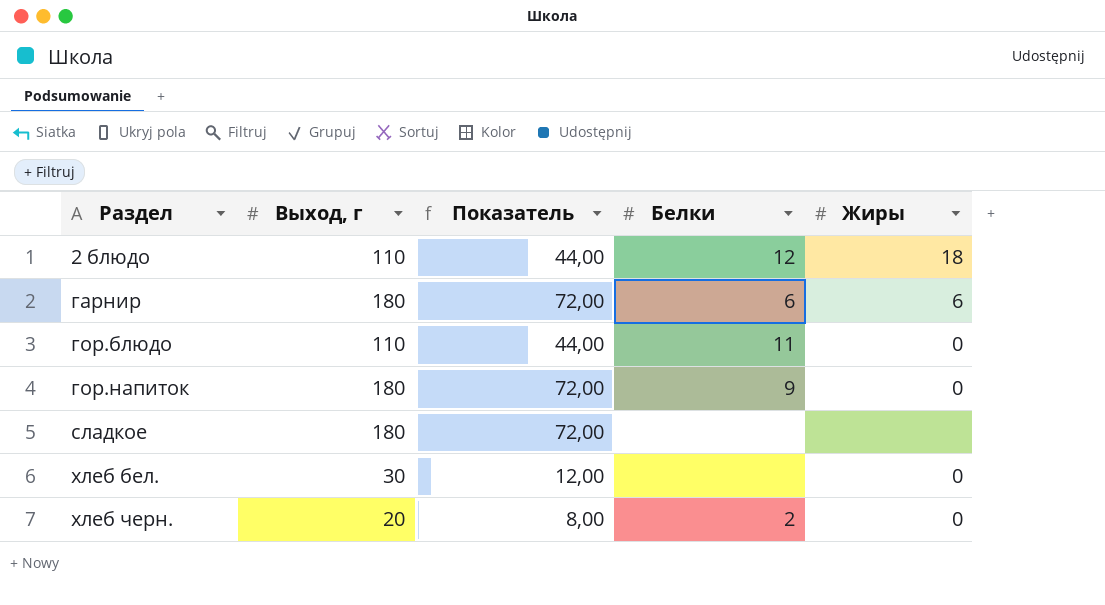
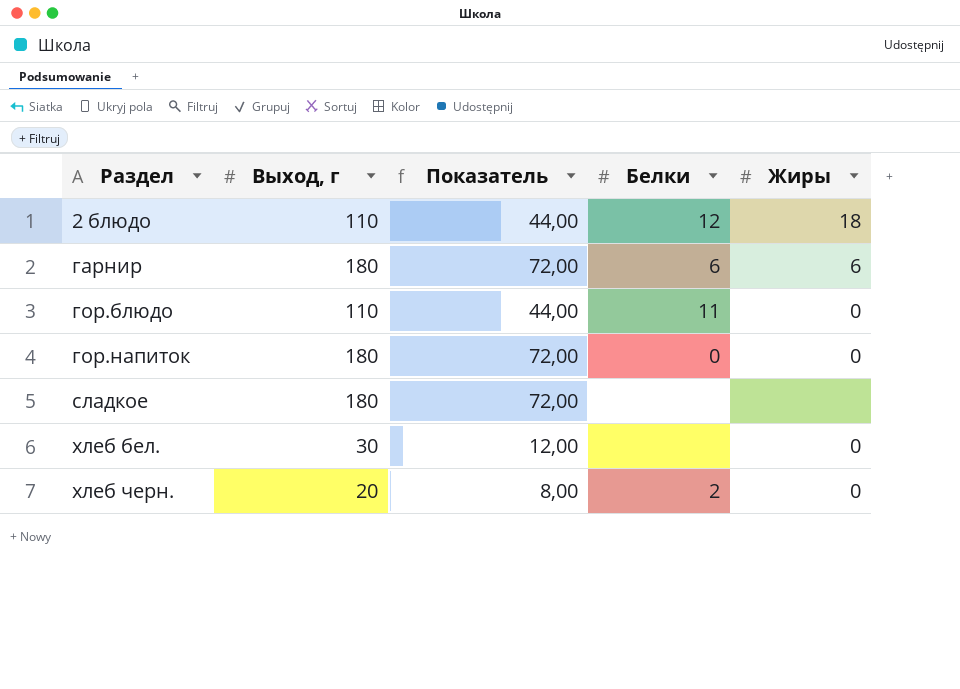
гор.напиток | Белки: 9 -> 0

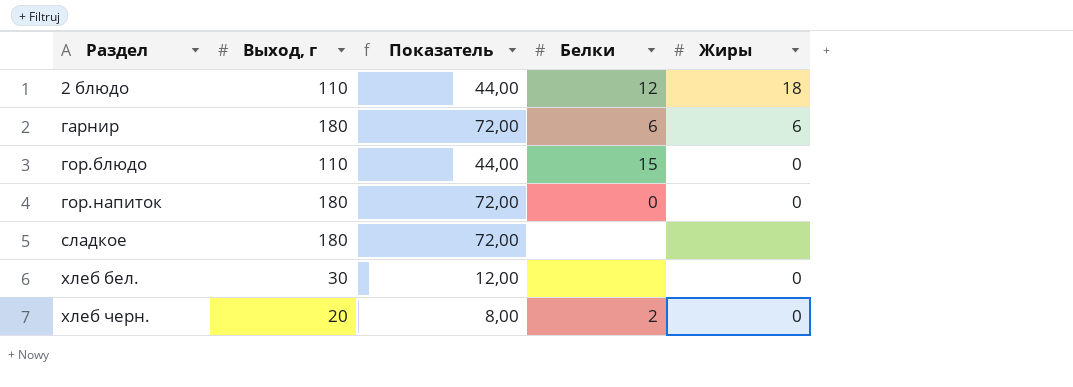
гор.блюдо | Белки: 11 -> 15

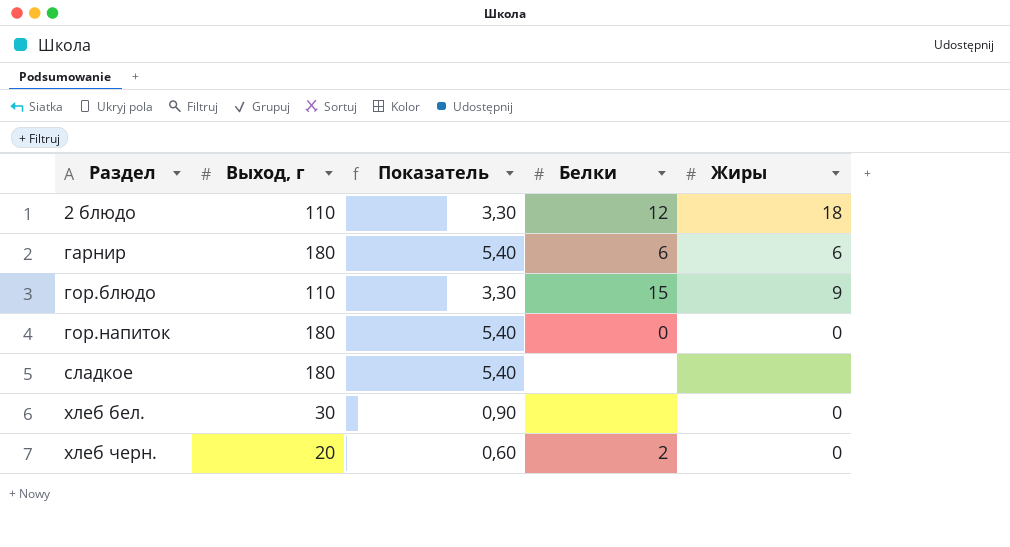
column Показатель | formula: [Выход, г] * 0,4 -> [Выход, г] * 0,03
гор.блюдо | Жиры: 0 -> 9

